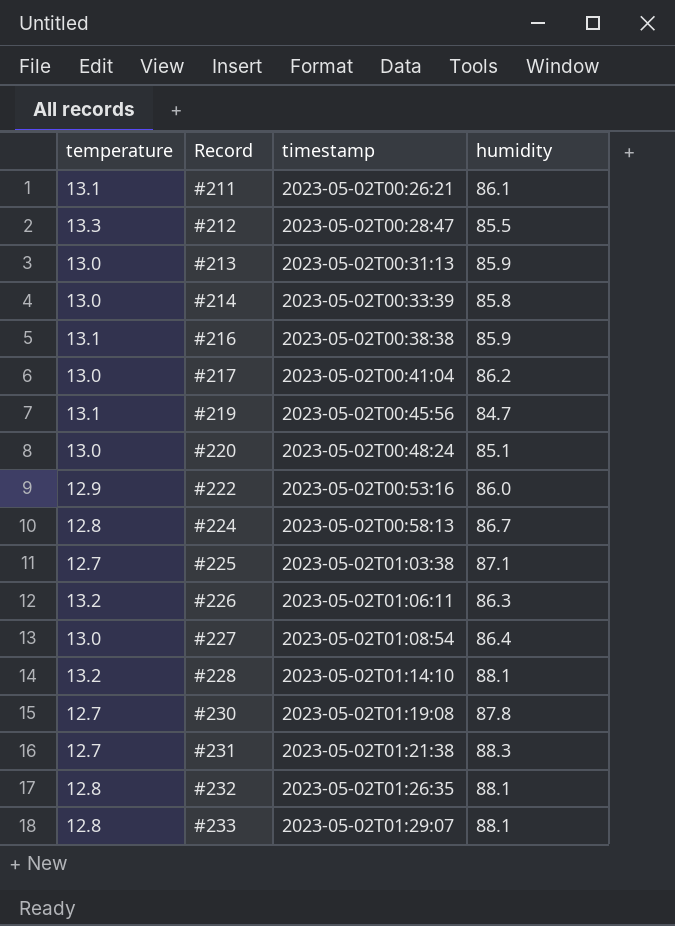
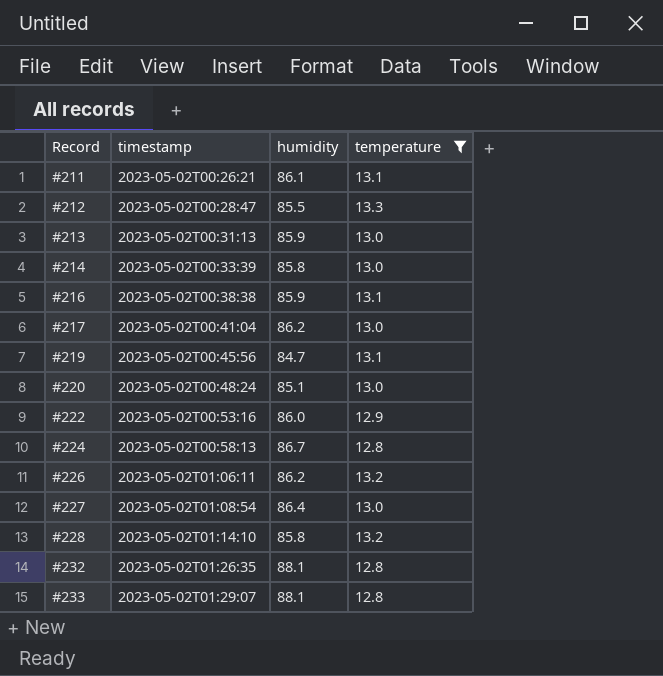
filter: none -> temperature != 12.7
column temperature | position: 1 -> 4
#226 | humidity: 86.3 -> 86.2
#228 | humidity: 88.1 -> 85.8

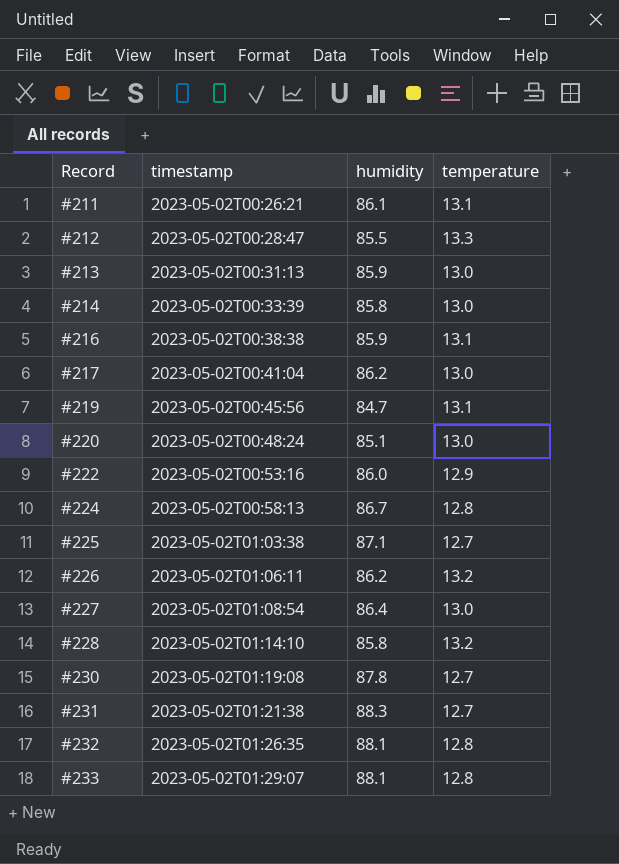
filter: temperature != 12.7 -> none

